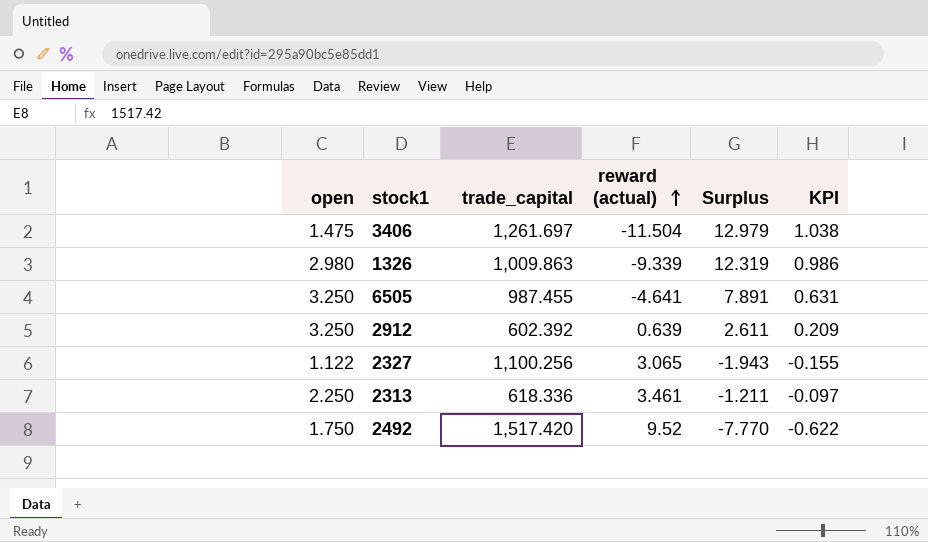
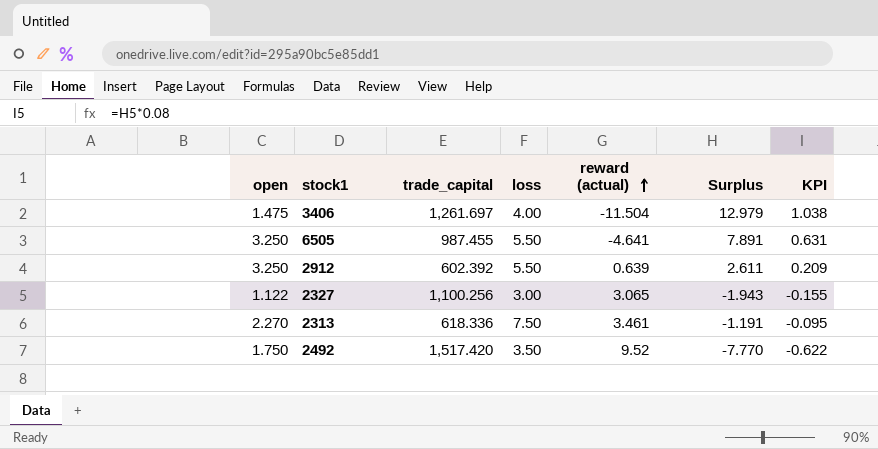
column loss | position: none -> 4
row 1326: 2.980 | 1,009.863 | -9.339 | 12.319 | 0.986 -> none
2313 | open: 2.250 -> 2.270
2313 | Surplus: -1.211 -> -1.191
2313 | KPI: -0.097 -> -0.095

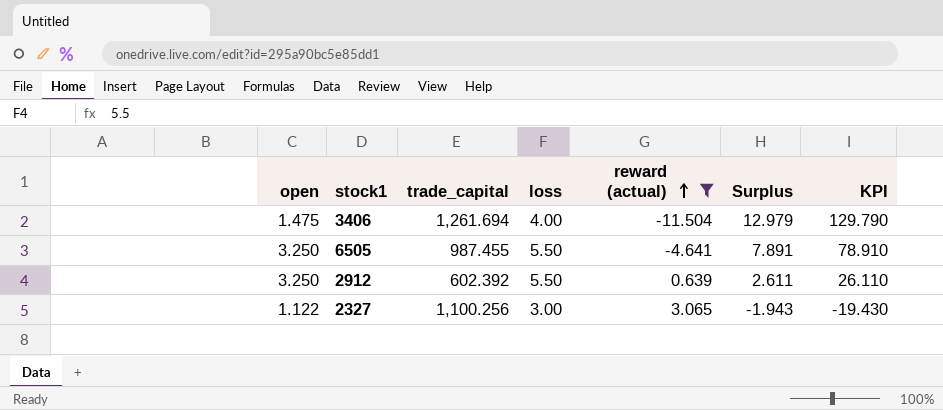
filter: none -> reward (actual) <= 3.065
column KPI | formula: [Surplus] * 0.08 -> [Surplus] * 10
3406 | trade_capital: 1,261.697 -> 1,261.694

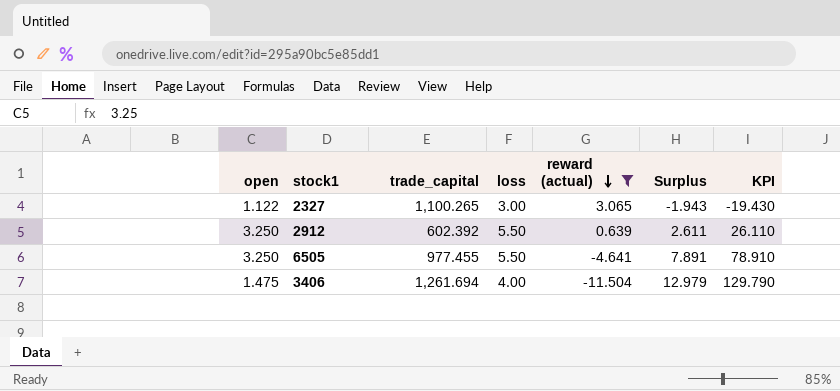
row order: reward (actual) ascending -> reward (actual) descending
2327 | trade_capital: 1,100.256 -> 1,100.265
6505 | trade_capital: 987.455 -> 977.455

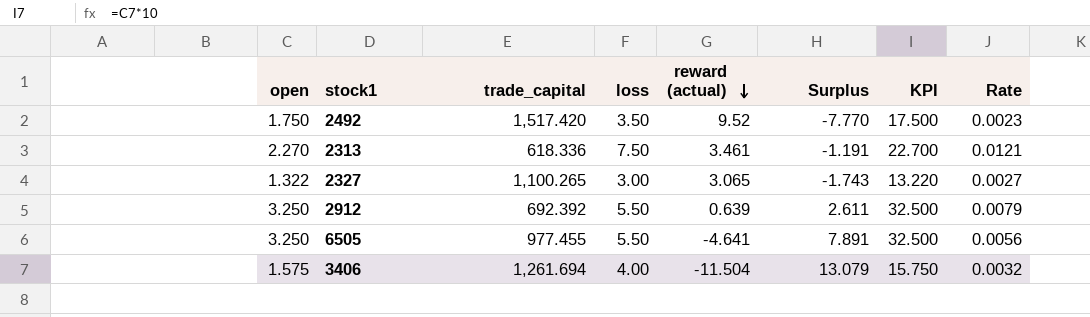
filter: reward (actual) <= 3.065 -> none
column KPI | formula: [Surplus] * 10 -> [open] * 10
column Rate | formula: none -> [loss] / [trade_capital]
2327 | open: 1.122 -> 1.322
2327 | Surplus: -1.943 -> -1.743
2912 | trade_capital: 602.392 -> 692.392
3406 | open: 1.475 -> 1.575
3406 | Surplus: 12.979 -> 13.079

